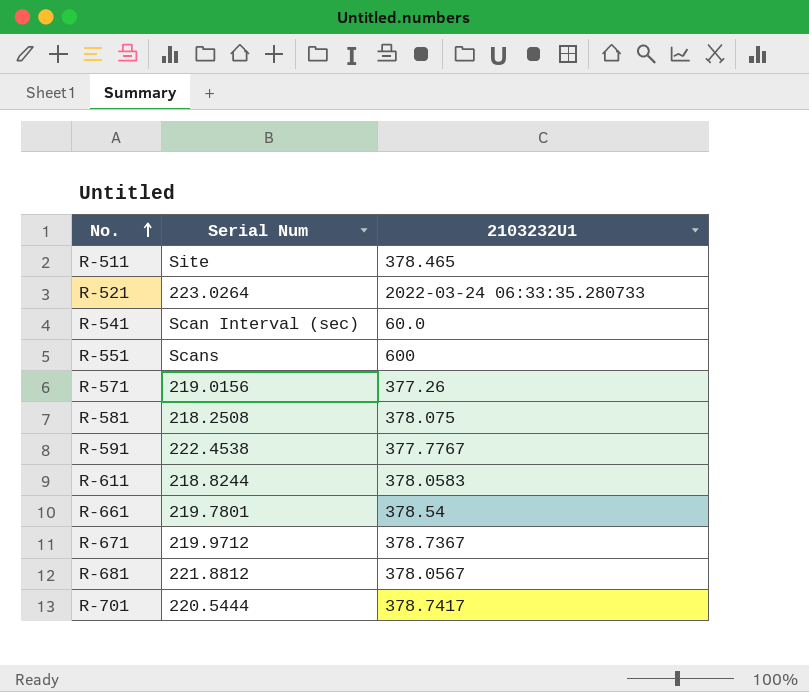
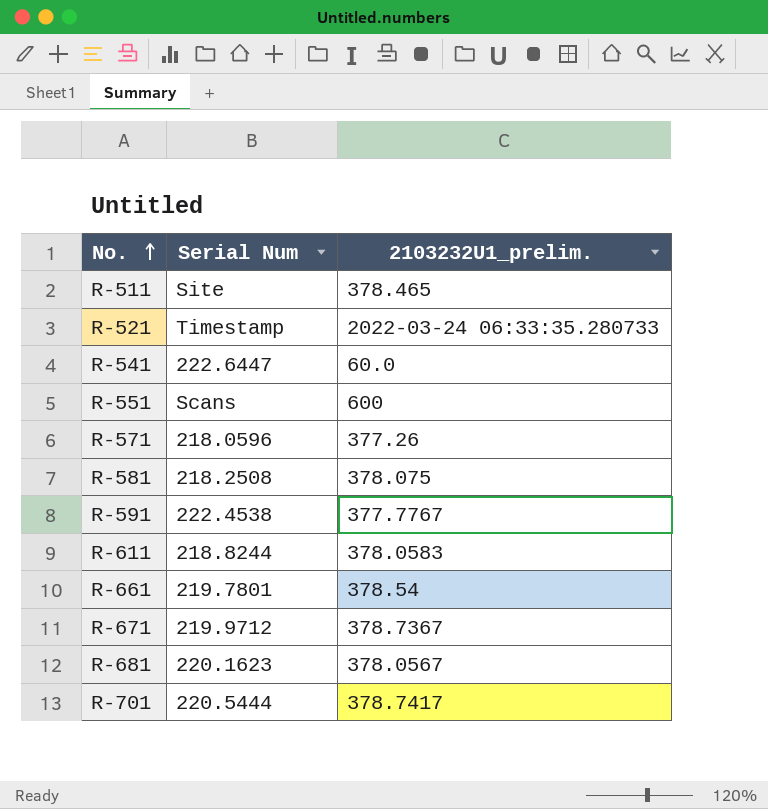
column name: 2103232U1 -> 2103232U1_prelim.
R-521 | Serial Num: 223.0264 -> Timestamp
R-541 | Serial Num: Scan Interval (sec) -> 222.6447
R-571 | Serial Num: 219.0156 -> 218.0596
R-681 | Serial Num: 221.8812 -> 220.1623

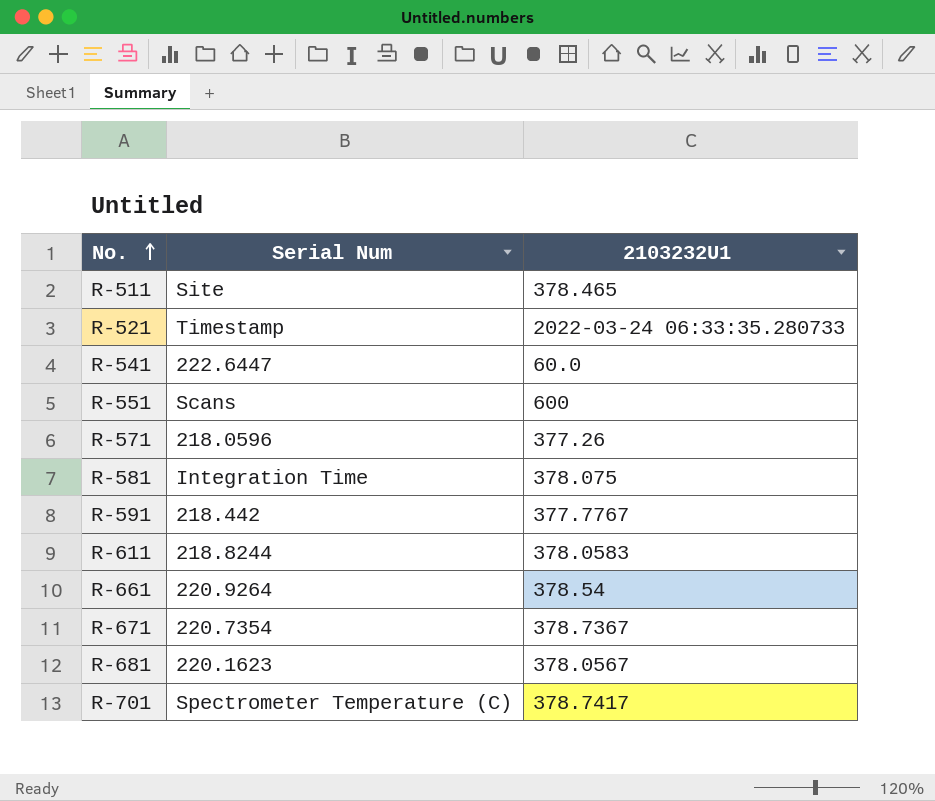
column name: 2103232U1_prelim. -> 2103232U1
R-581 | Serial Num: 218.2508 -> Integration Time
R-591 | Serial Num: 222.4538 -> 218.442
R-661 | Serial Num: 219.7801 -> 220.9264
R-671 | Serial Num: 219.9712 -> 220.7354
R-701 | Serial Num: 220.5444 -> Spectrometer Temperature (C)

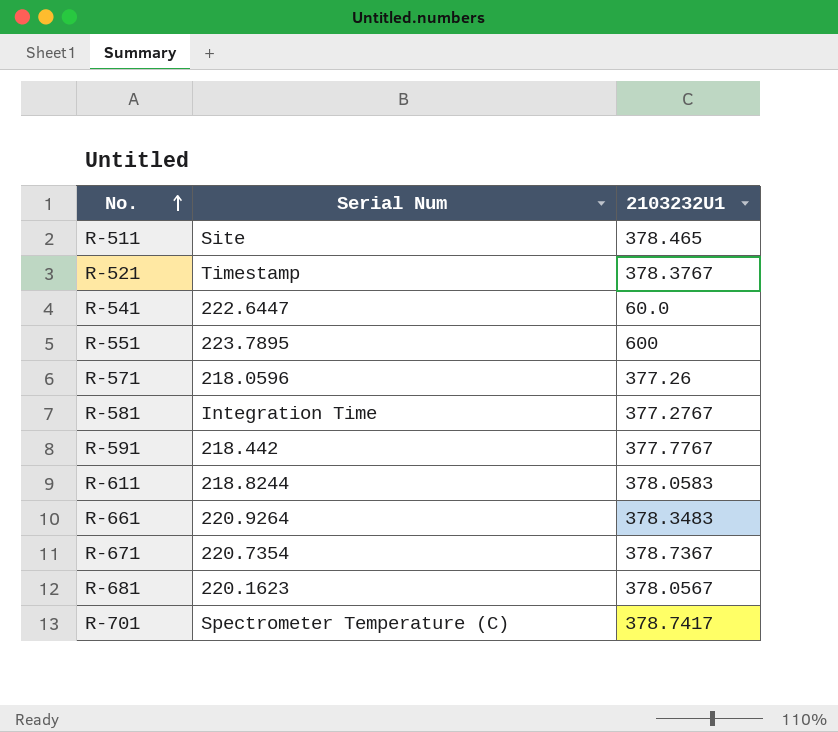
R-521 | 2103232U1: 2022-03-24 06:33:35.280733 -> 378.3767
R-551 | Serial Num: Scans -> 223.7895
R-581 | 2103232U1: 378.075 -> 377.2767
R-661 | 2103232U1: 378.54 -> 378.3483

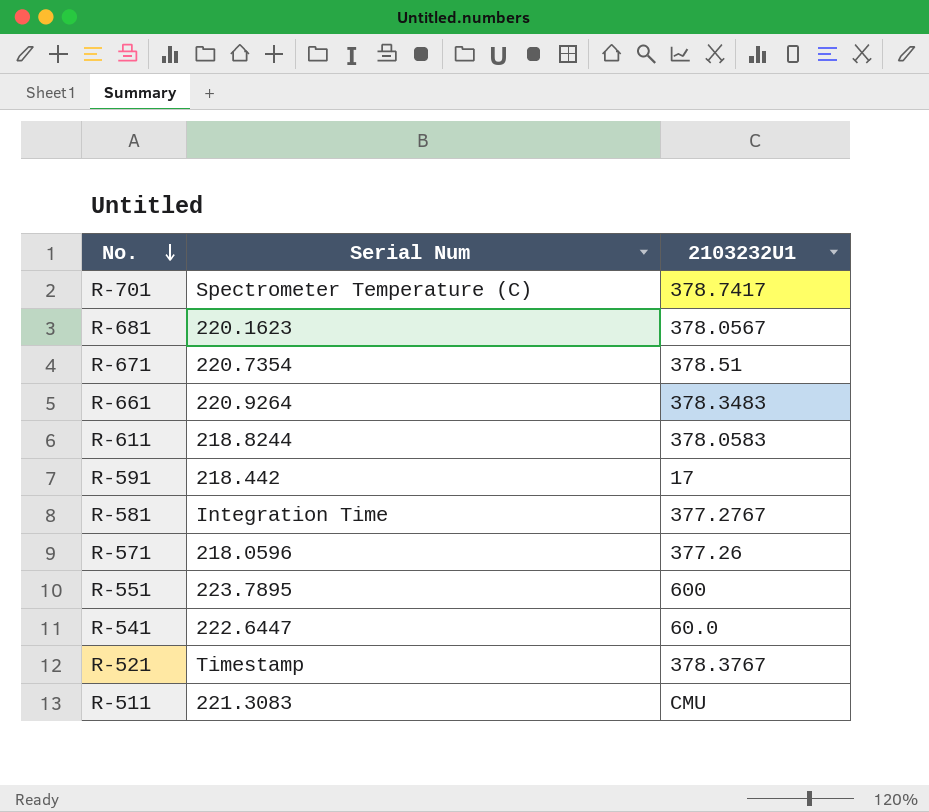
row order: No. ascending -> No. descending
R-671 | 2103232U1: 378.7367 -> 378.51
R-591 | 2103232U1: 377.7767 -> 17
R-511 | Serial Num: Site -> 221.3083
R-511 | 2103232U1: 378.465 -> CMU

